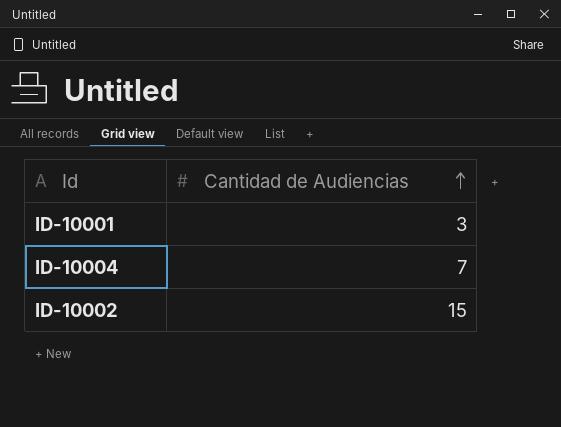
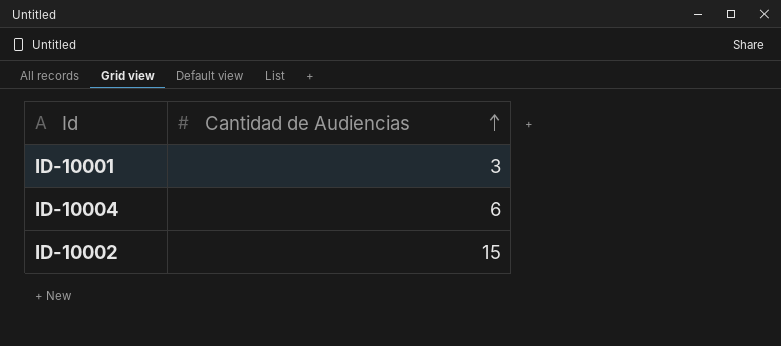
ID-10004 | Cantidad de Audiencias: 7 -> 6

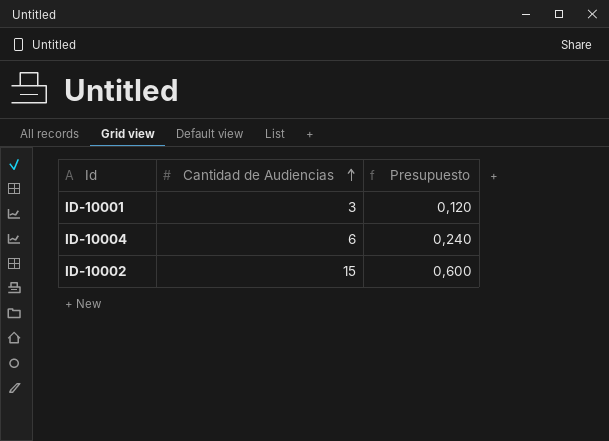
column Presupuesto | formula: none -> [Cantidad de Audiencias] * 0,04

